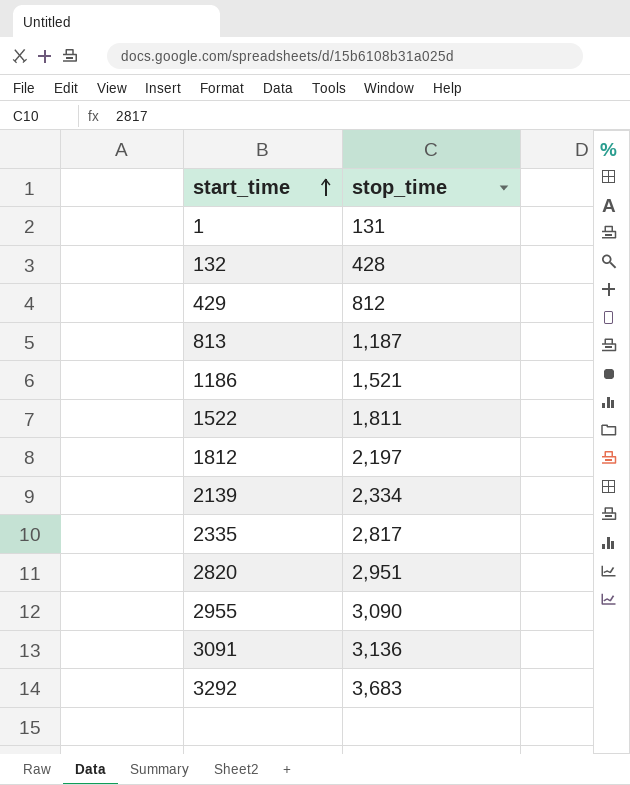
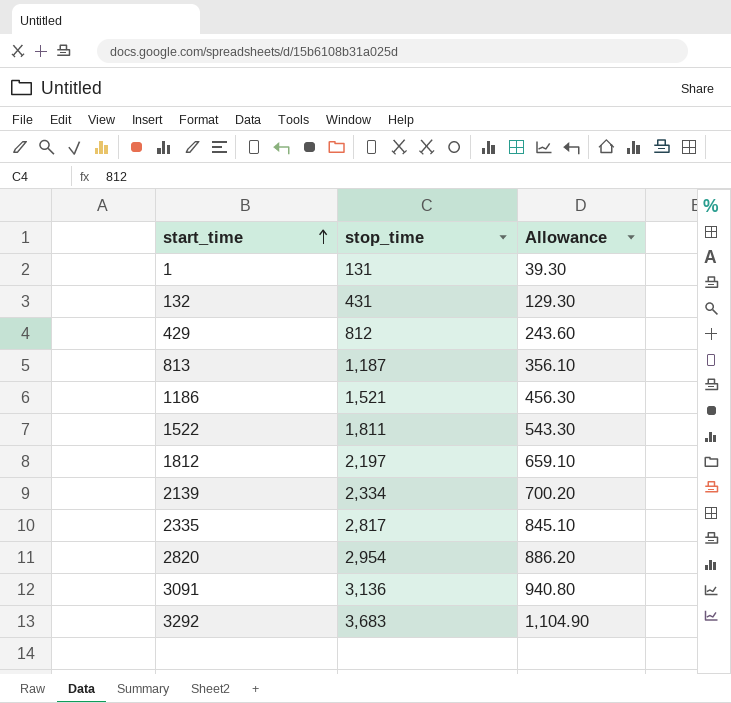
column Allowance | formula: none -> [stop_time] * 0.3
row 2955: 3,090 -> none
132 | stop_time: 428 -> 431
2820 | stop_time: 2,951 -> 2,954

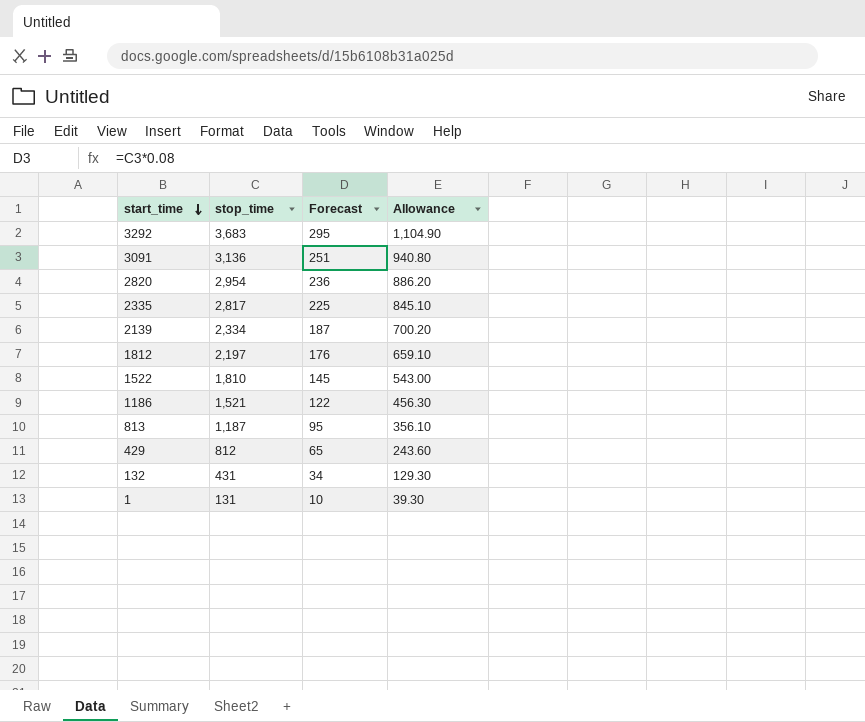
row order: start_time ascending -> start_time descending
column Forecast | formula: none -> [stop_time] * 0.08
1522 | stop_time: 1,811 -> 1,810
1522 | Allowance: 543.30 -> 543.00

